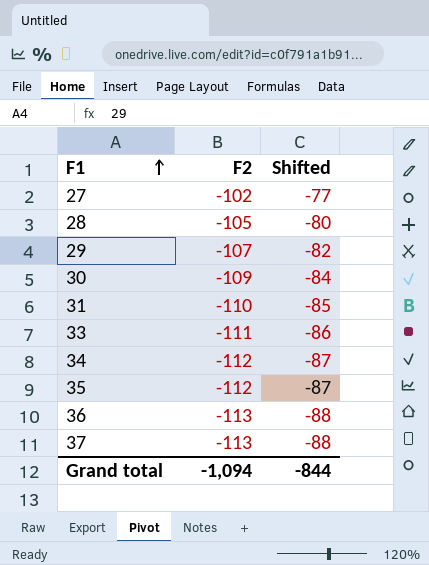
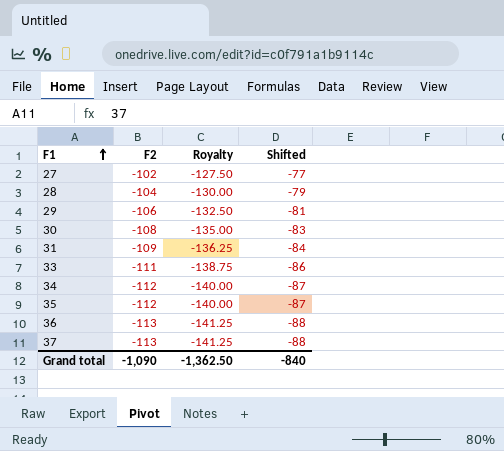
column Royalty | formula: none -> [F2] * 1.25
28 | F2: -105 -> -104
28 | Shifted: -80 -> -79
29 | F2: -107 -> -106
29 | Shifted: -82 -> -81
30 | F2: -109 -> -108
30 | Shifted: -84 -> -83
31 | F2: -110 -> -109
31 | Shifted: -85 -> -84
Grand total | F2: -1,094 -> -1,090
Grand total | Shifted: -844 -> -840

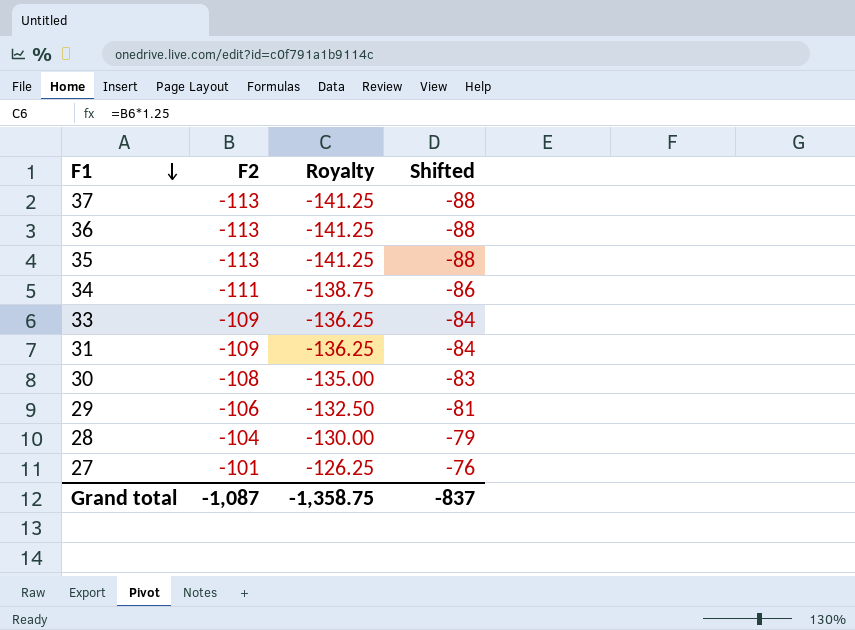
row order: F1 ascending -> F1 descending
35 | F2: -112 -> -113
35 | Royalty: -140.00 -> -141.25
35 | Shifted: -87 -> -88
34 | F2: -112 -> -111
34 | Royalty: -140.00 -> -138.75
34 | Shifted: -87 -> -86
33 | F2: -111 -> -109
33 | Royalty: -138.75 -> -136.25
33 | Shifted: -86 -> -84
27 | F2: -102 -> -101
27 | Royalty: -127.50 -> -126.25
27 | Shifted: -77 -> -76
Grand total | F2: -1,090 -> -1,087
Grand total | Royalty: -1,362.50 -> -1,358.75
Grand total | Shifted: -840 -> -837

